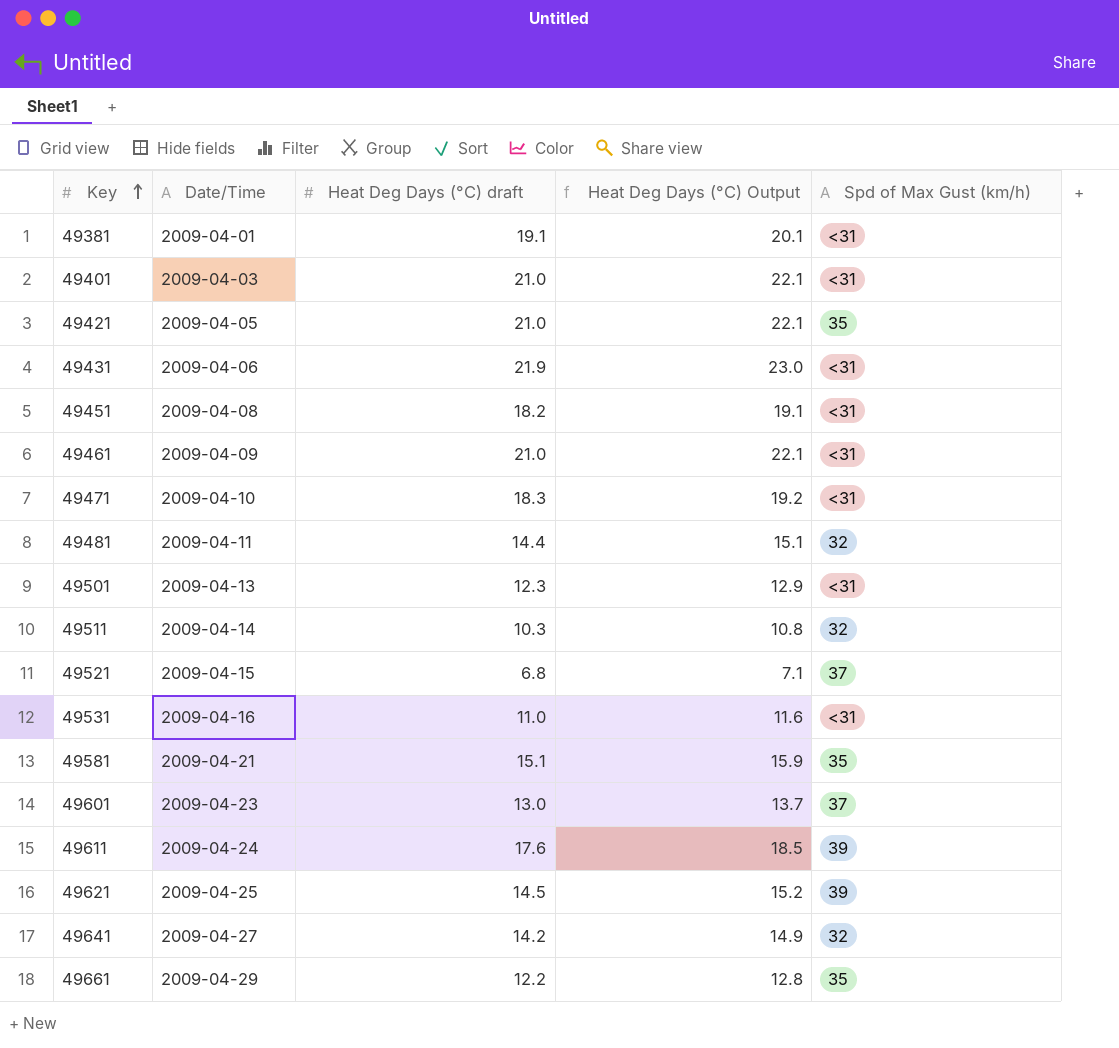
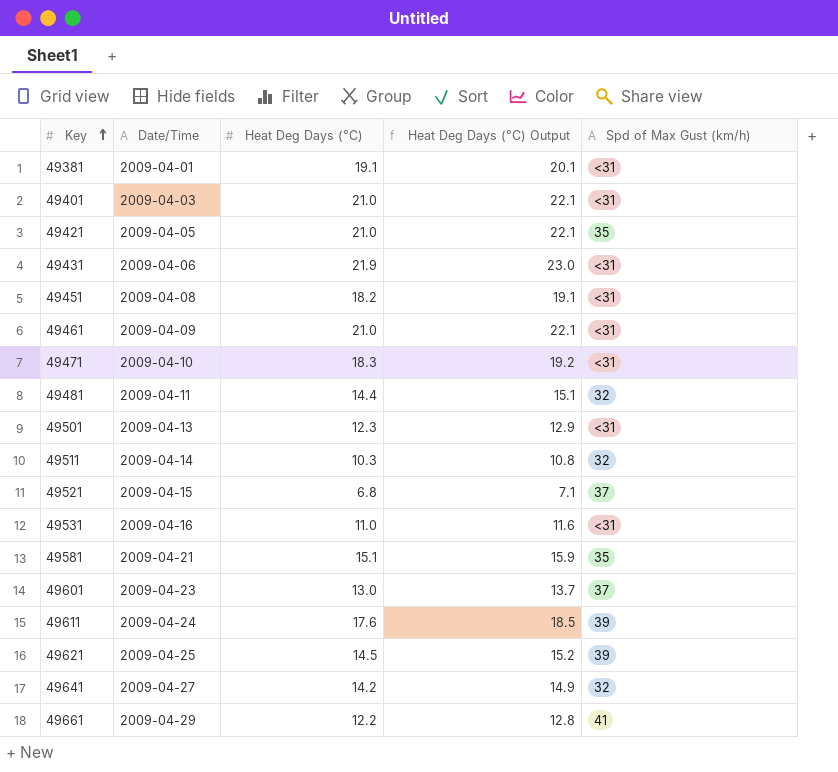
column name: Heat Deg Days (°C) draft -> Heat Deg Days (°C)
49661 | Spd of Max Gust (km/h): 35 -> 41

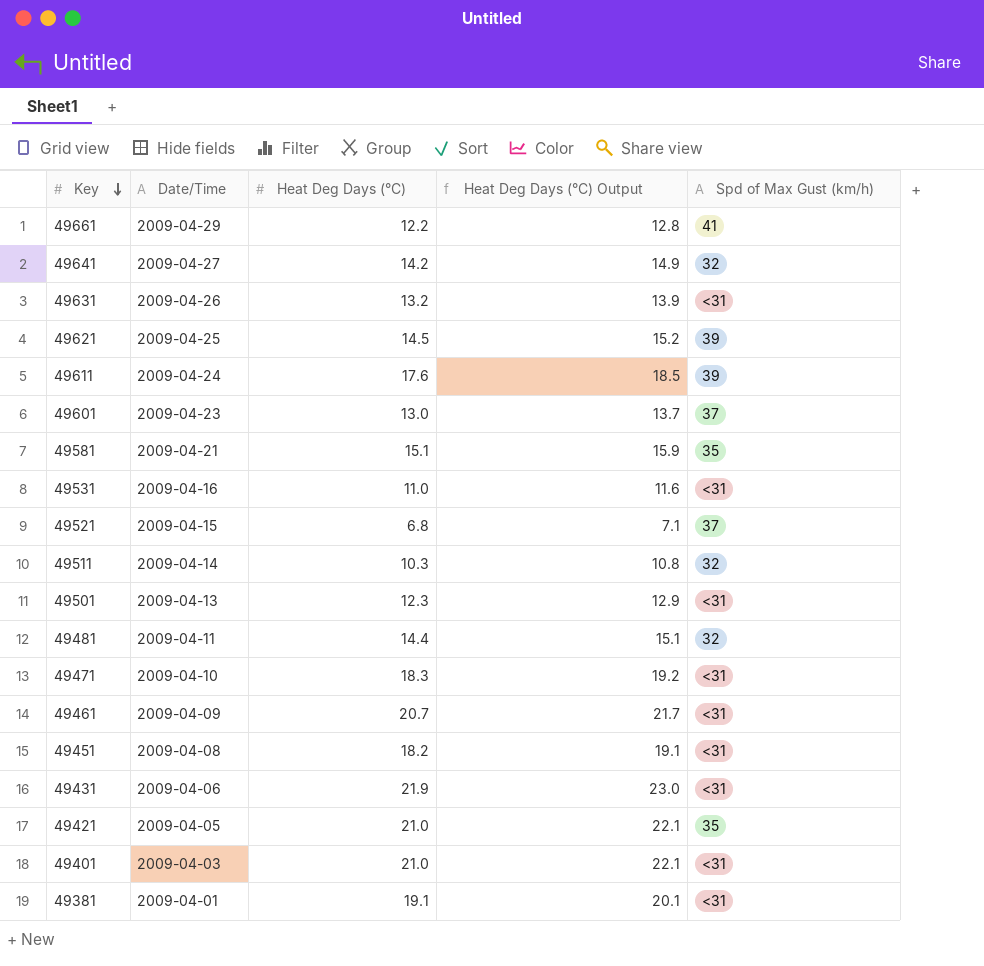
row order: Key ascending -> Key descending
row 49631: none -> 2009-04-26 | 13.2 | 13.9 | <31
49461 | Heat Deg Days (°C): 21.0 -> 20.7
49461 | Heat Deg Days (°C) Output: 22.1 -> 21.7

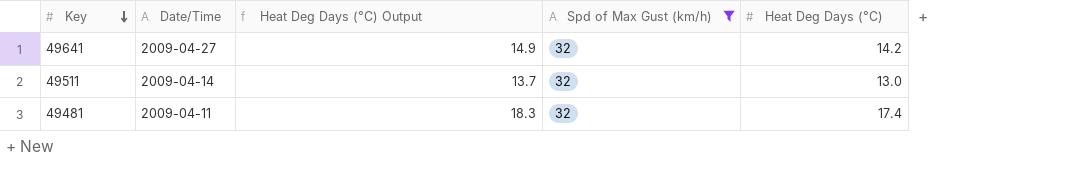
filter: none -> Spd of Max Gust (km/h) = 32
column Heat Deg Days (°C) | position: 3 -> 5
49511 | Heat Deg Days (°C) Output: 10.8 -> 13.7
49511 | Heat Deg Days (°C): 10.3 -> 13.0
49481 | Heat Deg Days (°C) Output: 15.1 -> 18.3
49481 | Heat Deg Days (°C): 14.4 -> 17.4

